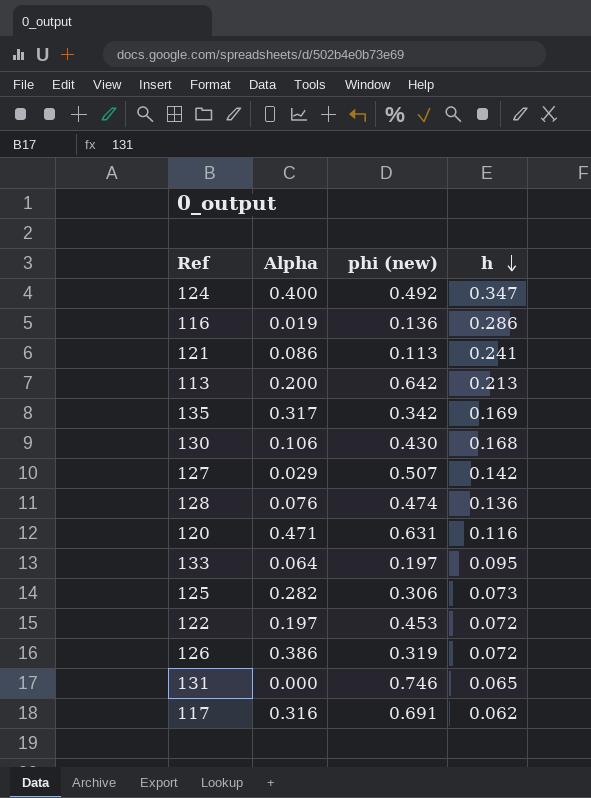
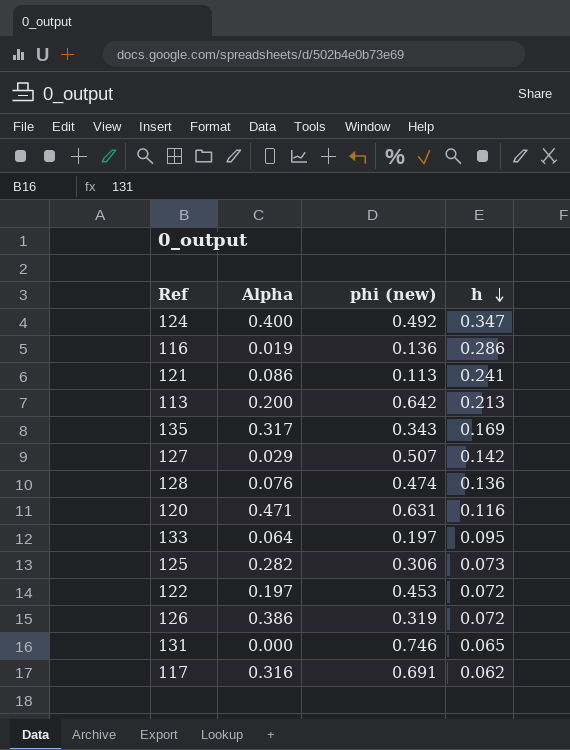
row 130: 0.106 | 0.430 | 0.168 -> none
135 | phi (new): 0.342 -> 0.343

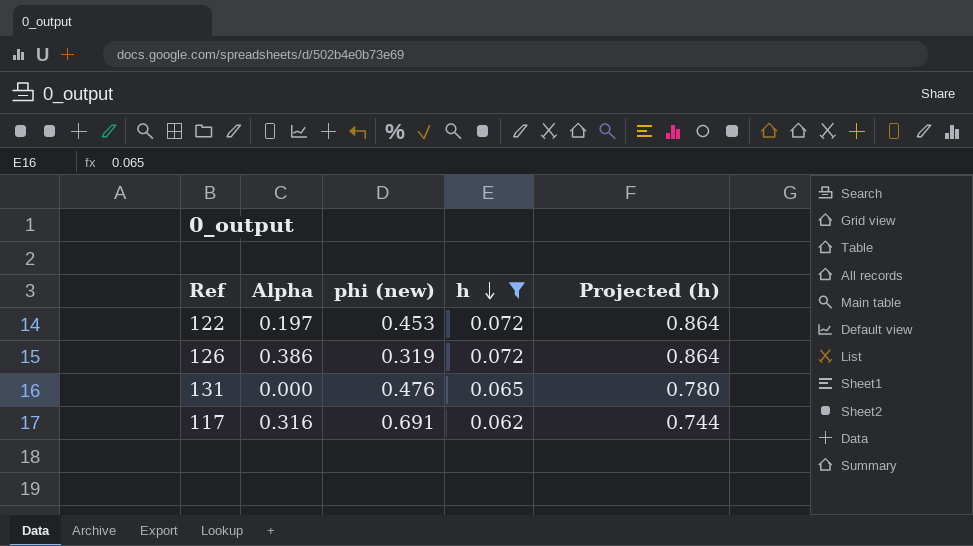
filter: none -> h <= 0.072
column Projected (h) | formula: none -> [h] * 12
131 | phi (new): 0.746 -> 0.476

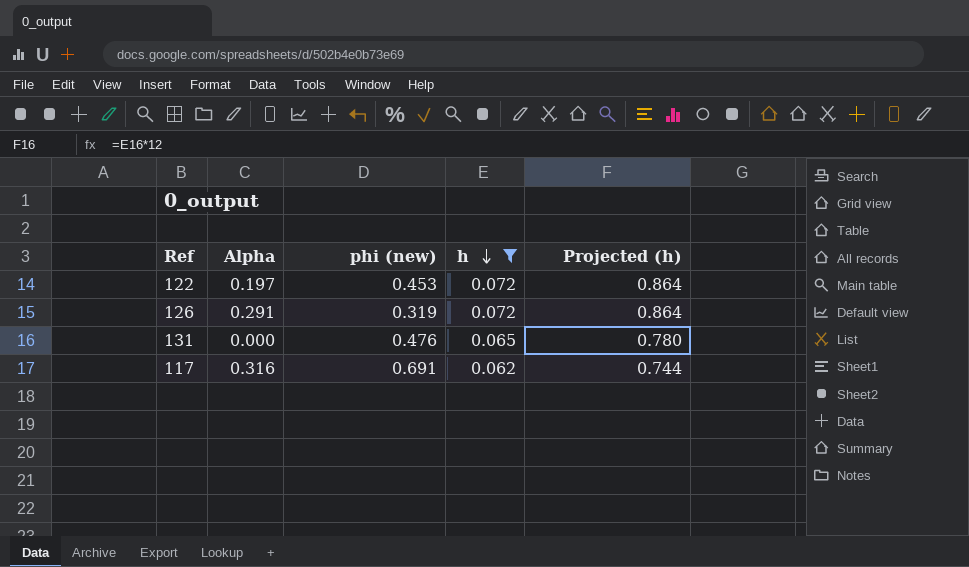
126 | Alpha: 0.386 -> 0.291

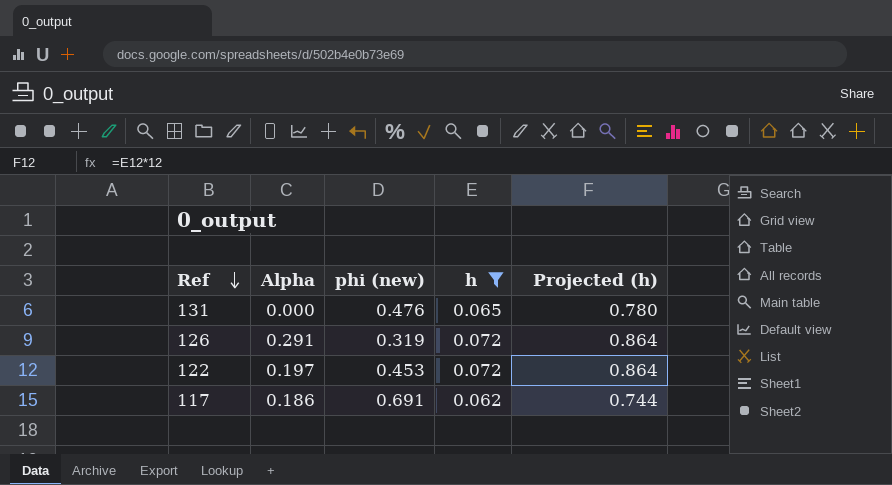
row order: h descending -> Ref descending
117 | Alpha: 0.316 -> 0.186

